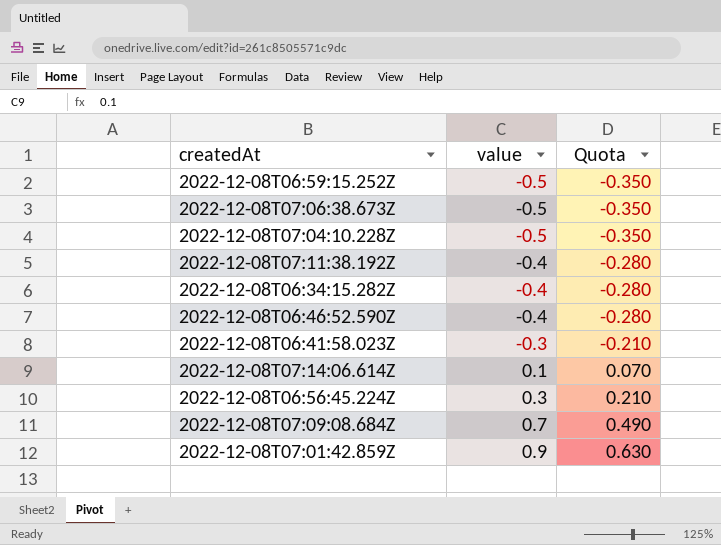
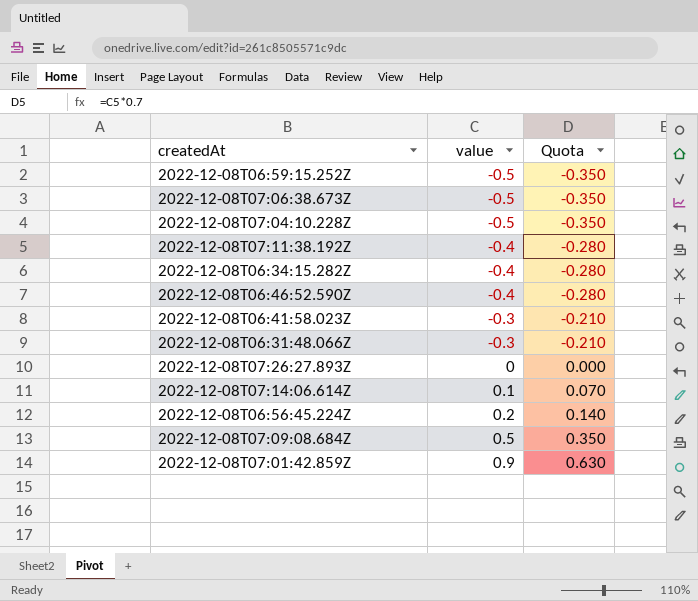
row 2022-12-08T06:31:48.066Z: none -> -0.3 | -0.210
row 2022-12-08T07:26:27.893Z: none -> 0 | 0.000
2022-12-08T06:56:45.224Z | value: 0.3 -> 0.2
2022-12-08T06:56:45.224Z | Quota: 0.210 -> 0.140
2022-12-08T07:09:08.684Z | value: 0.7 -> 0.5
2022-12-08T07:09:08.684Z | Quota: 0.490 -> 0.350

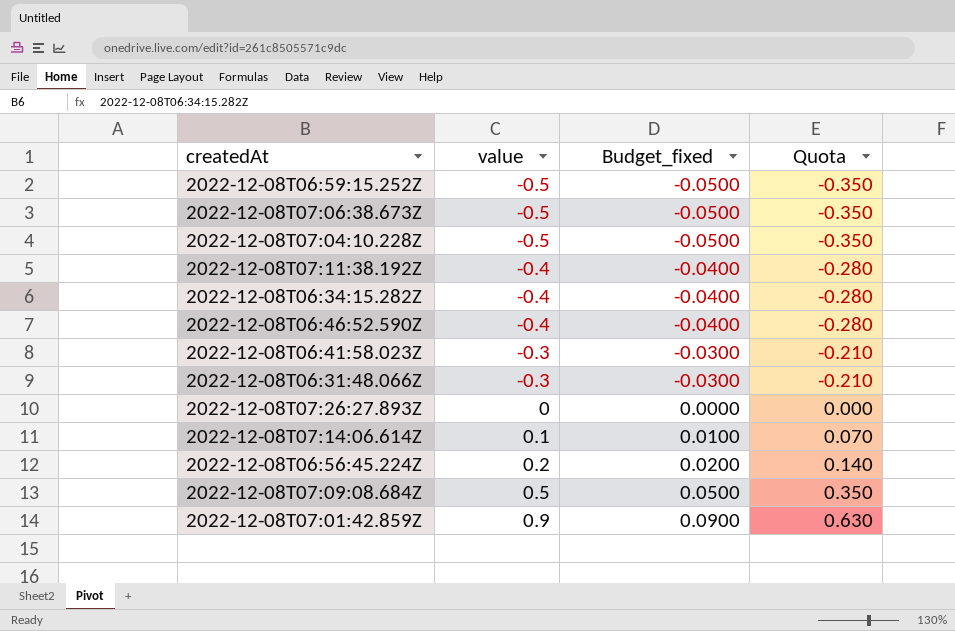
column Budget_fixed | formula: none -> [value] * 0.1

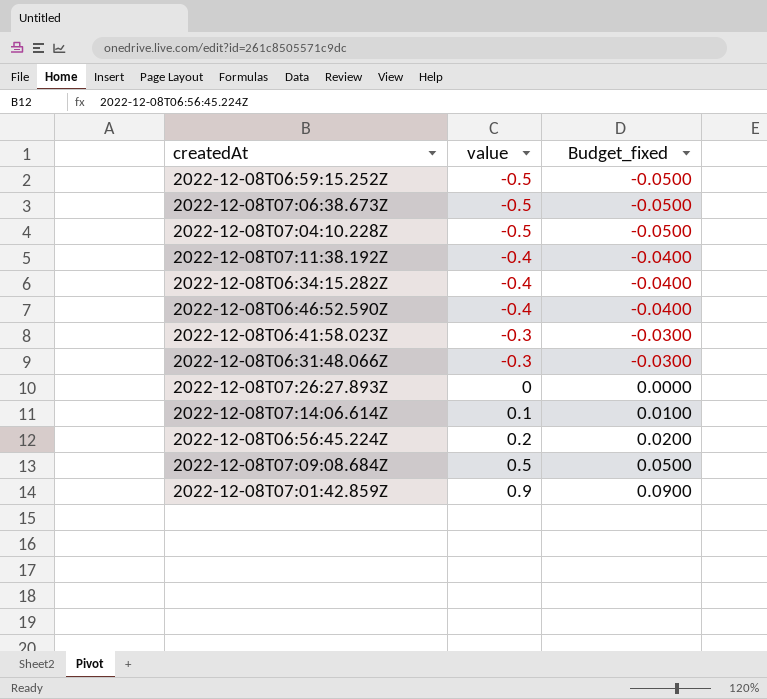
column Quota | formula: [value] * 0.7 -> none

